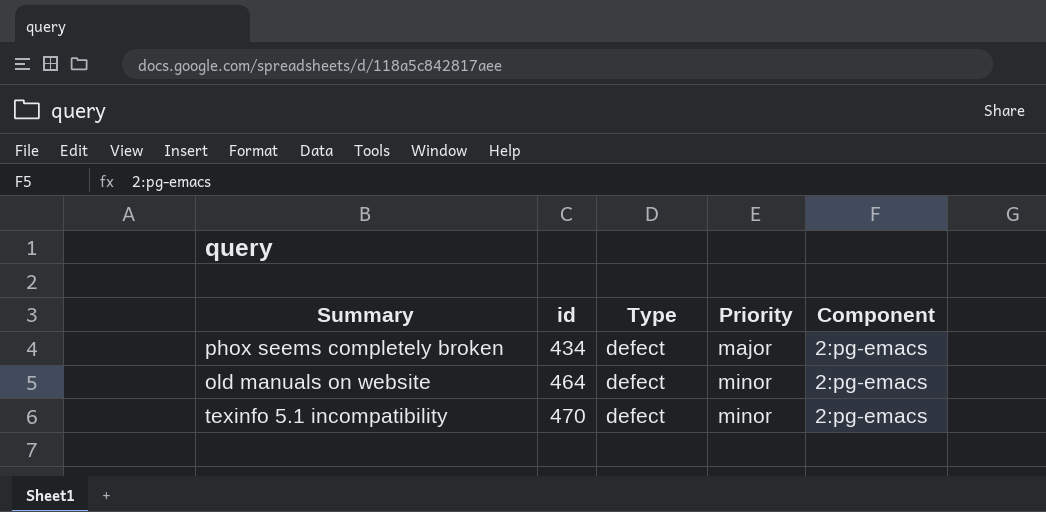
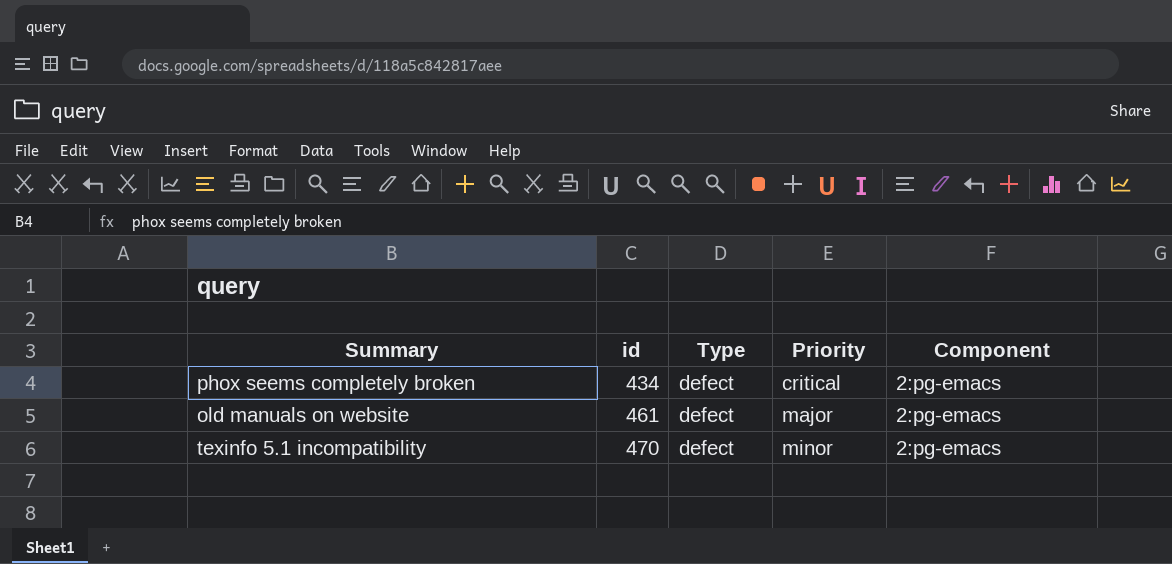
phox seems completely broken | Priority: major -> critical
old manuals on website | id: 464 -> 461
old manuals on website | Priority: minor -> major

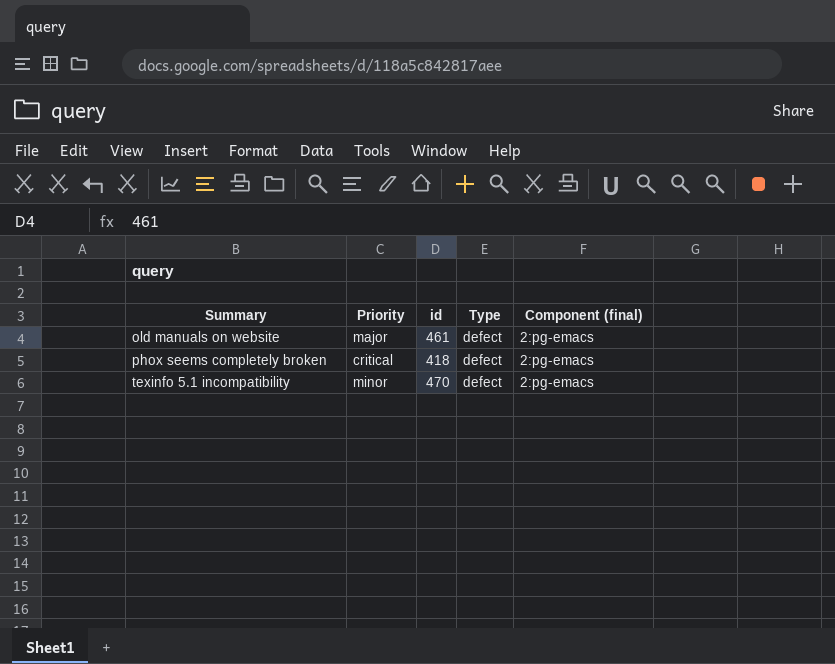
row order: id ascending -> Summary ascending
column Priority | position: 4 -> 2
column name: Component -> Component (final)
phox seems completely broken | id: 434 -> 418

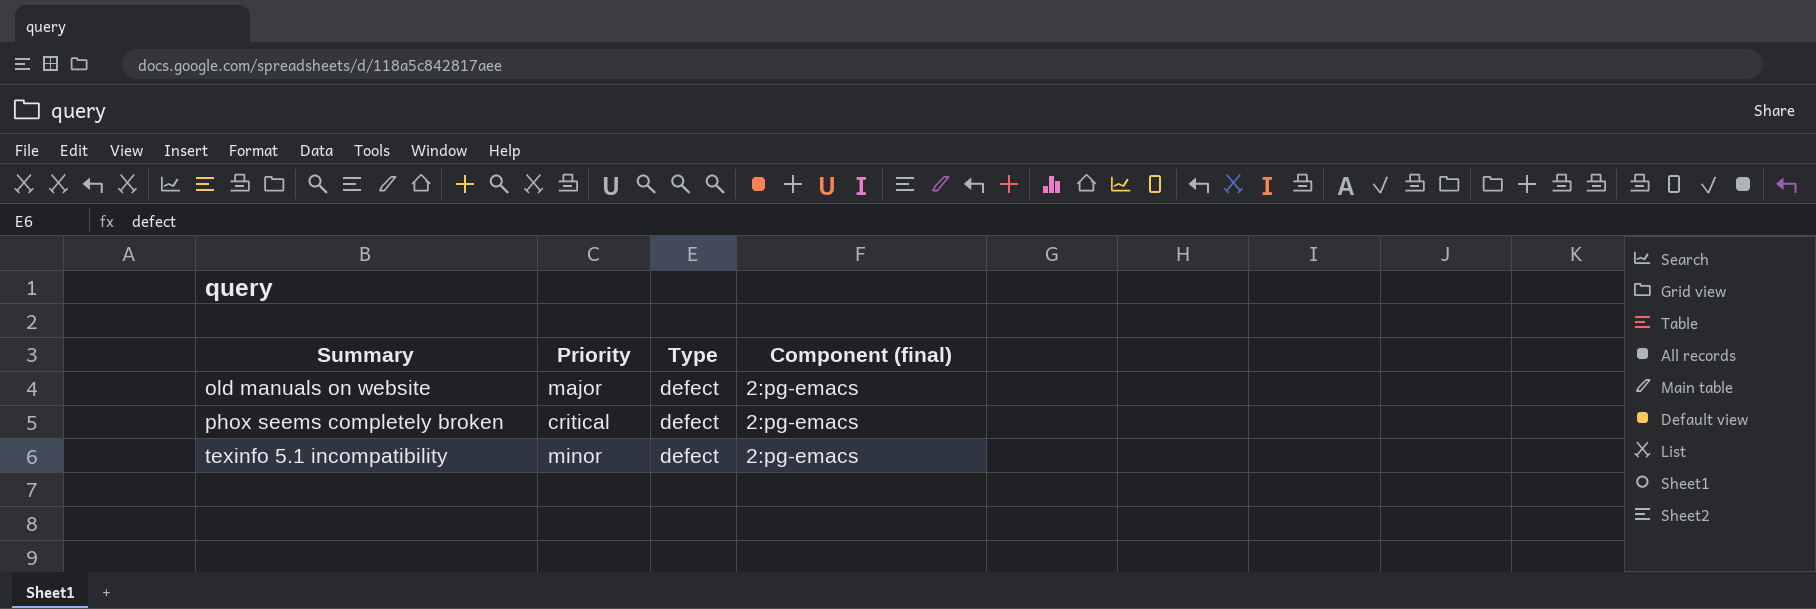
column id | position: 3 -> none

